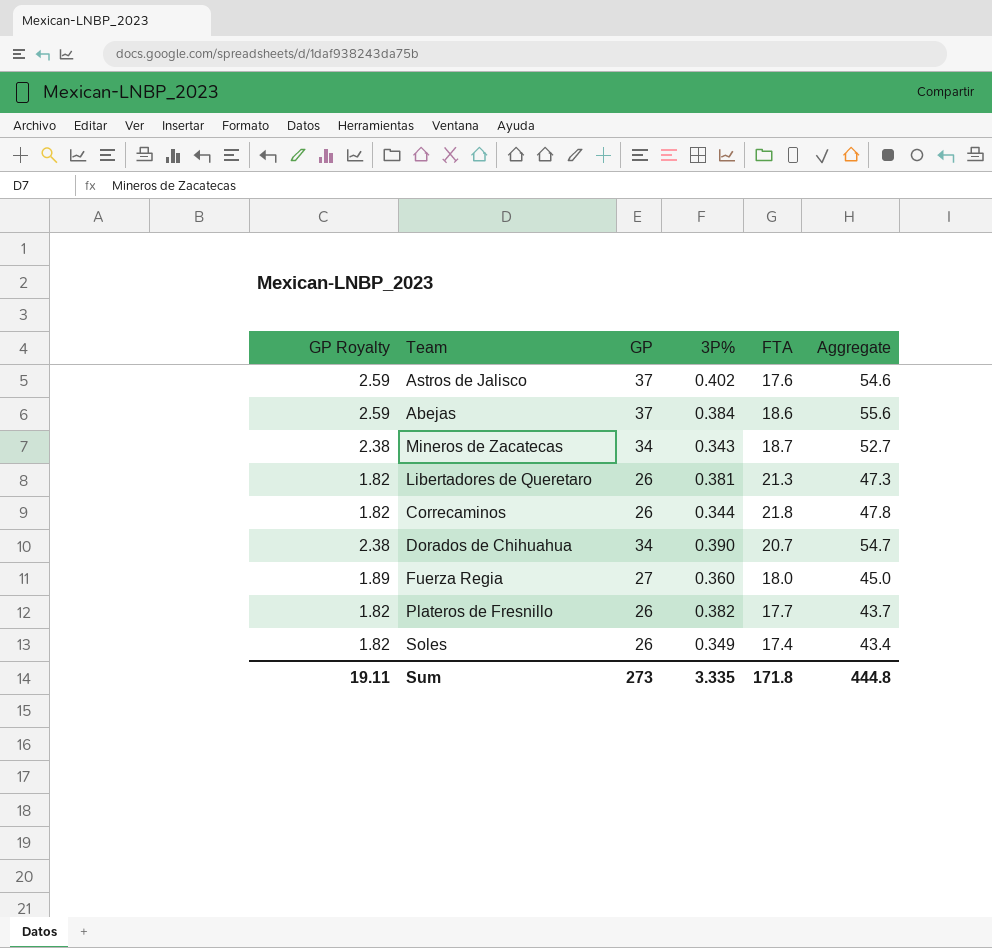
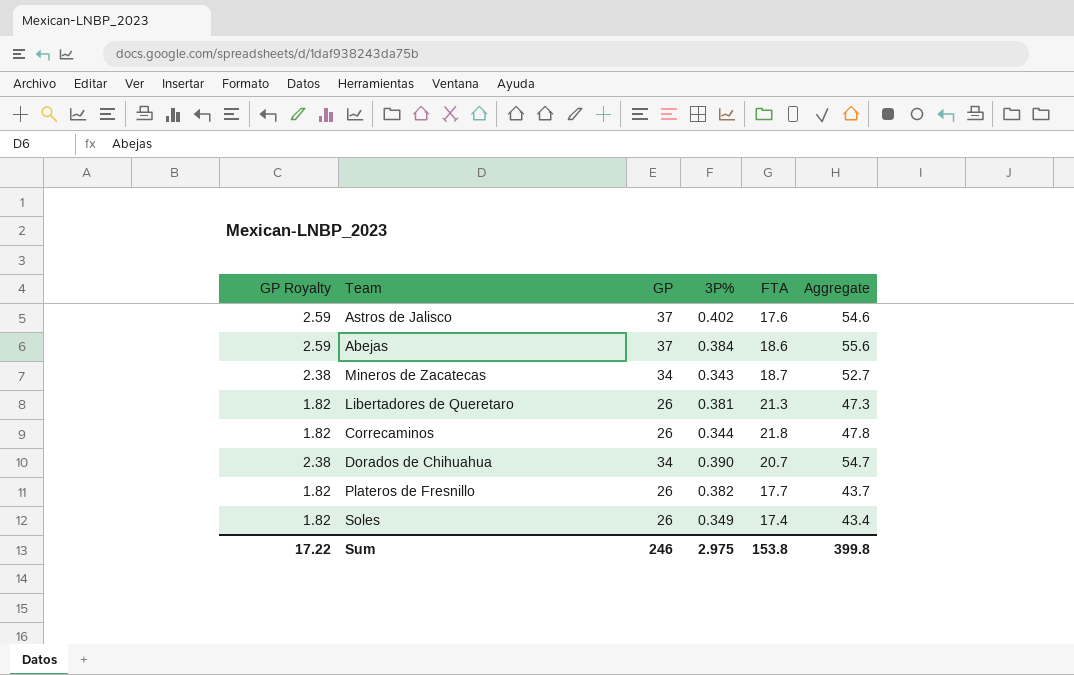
row Fuerza Regia: 1.89 | 27 | 0.360 | 18.0 | 45.0 -> none
Sum | GP Royalty: 19.11 -> 17.22
Sum | GP: 273 -> 246
Sum | 3P%: 3.335 -> 2.975
Sum | FTA: 171.8 -> 153.8
Sum | Aggregate: 444.8 -> 399.8

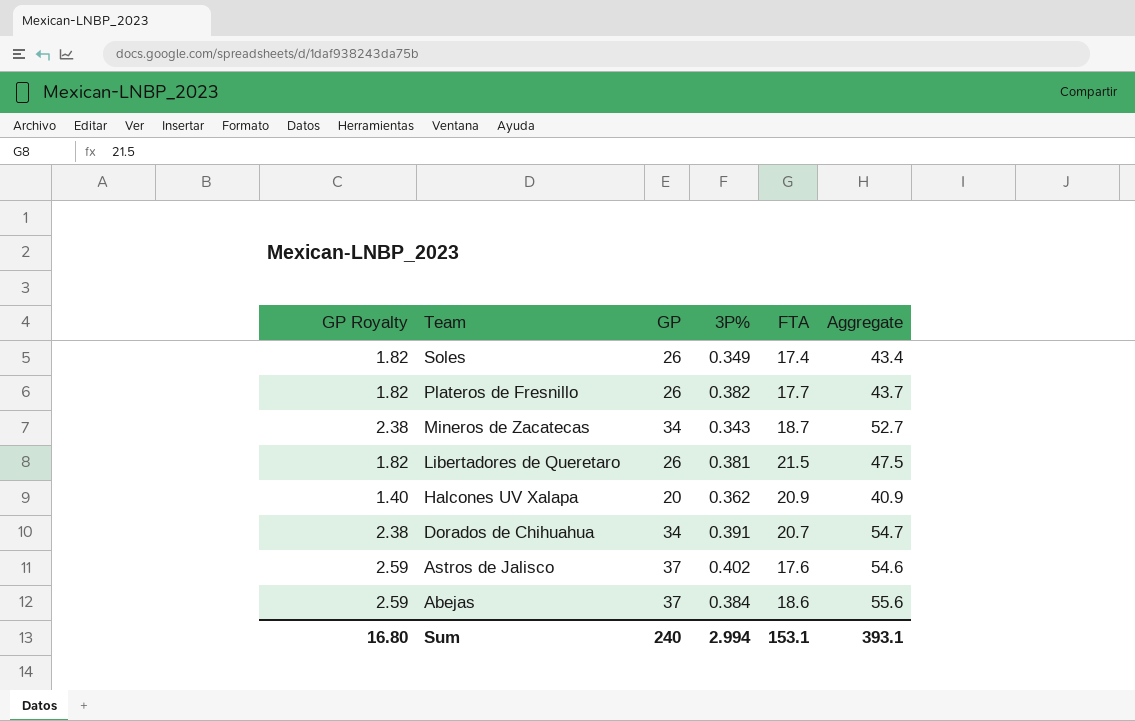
row order: none -> Team descending
row Correcaminos: 1.82 | 26 | 0.344 | 21.8 | 47.8 -> none
Libertadores de Queretaro | FTA: 21.3 -> 21.5
Libertadores de Queretaro | Aggregate: 47.3 -> 47.5
row Halcones UV Xalapa: none -> 1.40 | 20 | 0.362 | 20.9 | 40.9
Dorados de Chihuahua | 3P%: 0.390 -> 0.391
Sum | GP Royalty: 17.22 -> 16.80
Sum | GP: 246 -> 240
Sum | 3P%: 2.975 -> 2.994
Sum | FTA: 153.8 -> 153.1
Sum | Aggregate: 399.8 -> 393.1

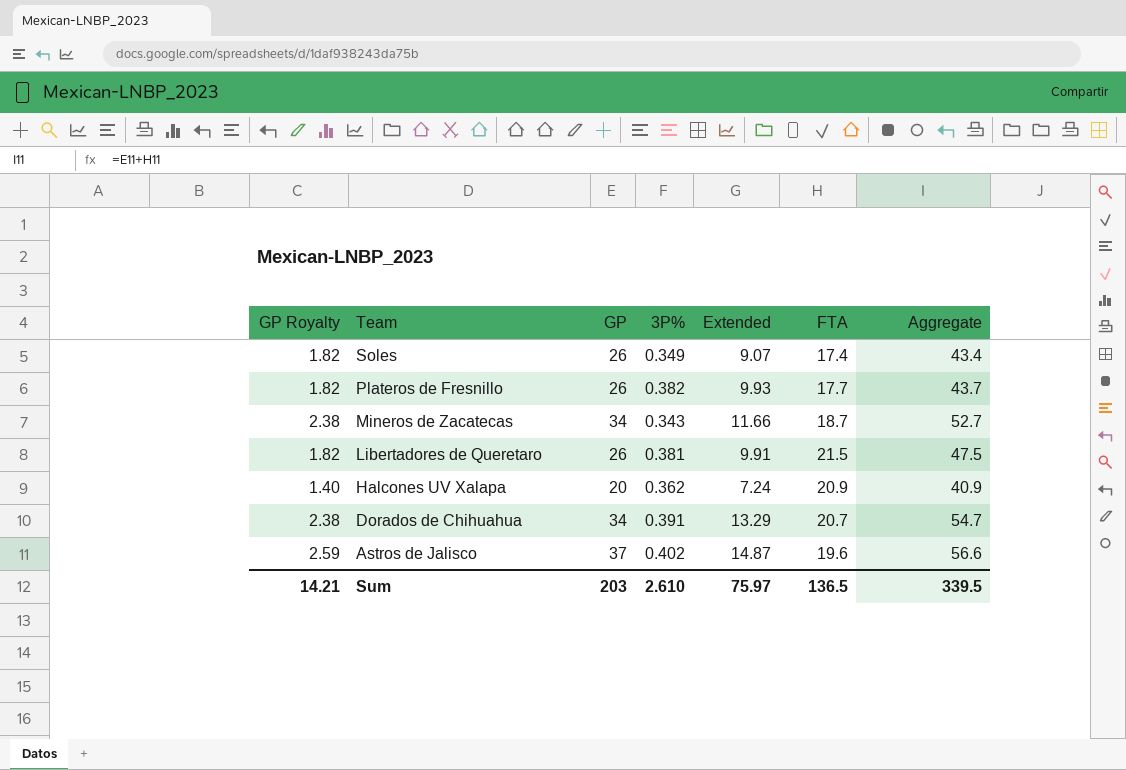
column Extended | formula: none -> [GP] * [3P%]
row Abejas: 2.59 | 37 | 0.384 | 18.6 | 55.6 -> none
Astros de Jalisco | FTA: 17.6 -> 19.6
Astros de Jalisco | Aggregate: 54.6 -> 56.6
Sum | GP Royalty: 16.80 -> 14.21
Sum | GP: 240 -> 203
Sum | 3P%: 2.994 -> 2.610
Sum | FTA: 153.1 -> 136.5
Sum | Aggregate: 393.1 -> 339.5

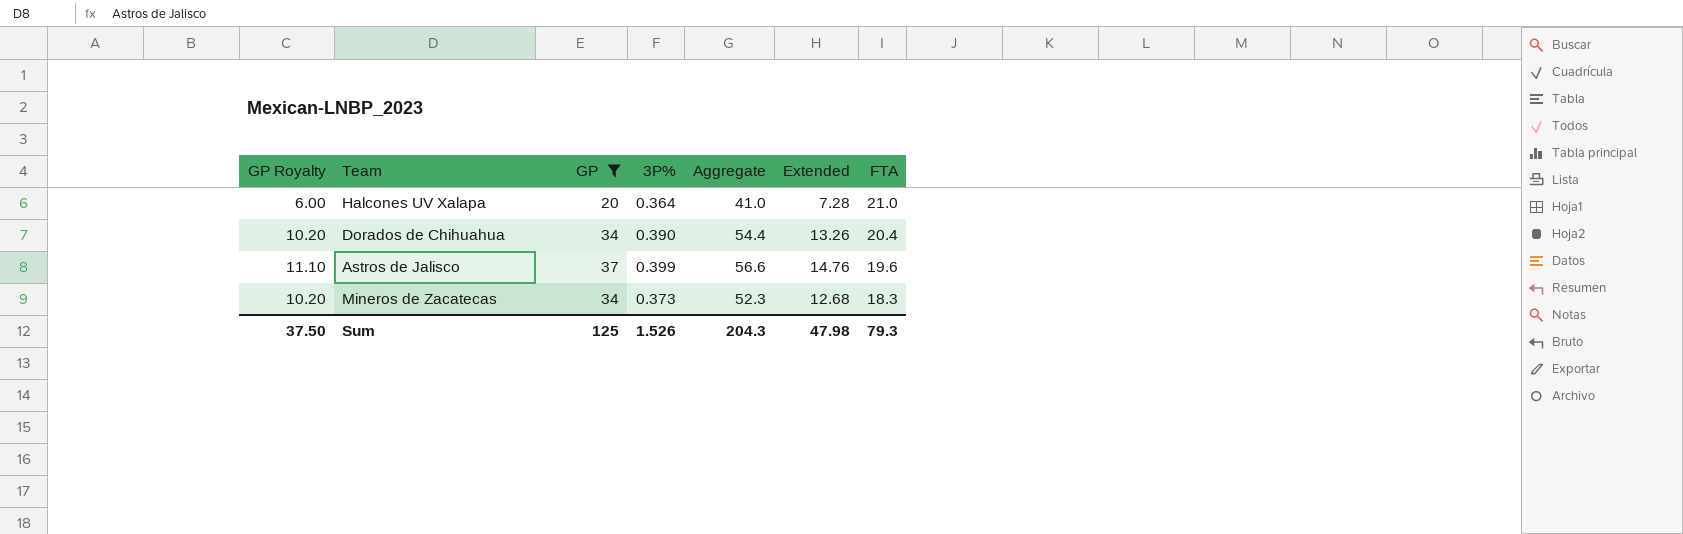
filter: none -> GP != 26
row order: Team descending -> FTA descending
column GP Royalty | formula: [GP] * 0.07 -> [GP] * 0.3
column Aggregate | position: 7 -> 5
Halcones UV Xalapa | 3P%: 0.362 -> 0.364
Halcones UV Xalapa | Aggregate: 40.9 -> 41.0
Halcones UV Xalapa | Extended: 7.24 -> 7.28
Halcones UV Xalapa | FTA: 20.9 -> 21.0
Dorados de Chihuahua | 3P%: 0.391 -> 0.390
Dorados de Chihuahua | Aggregate: 54.7 -> 54.4
Dorados de Chihuahua | Extended: 13.29 -> 13.26
Dorados de Chihuahua | FTA: 20.7 -> 20.4
Astros de Jalisco | 3P%: 0.402 -> 0.399
Astros de Jalisco | Extended: 14.87 -> 14.76
Mineros de Zacatecas | 3P%: 0.343 -> 0.373
Mineros de Zacatecas | Aggregate: 52.7 -> 52.3
Mineros de Zacatecas | Extended: 11.66 -> 12.68
Mineros de Zacatecas | FTA: 18.7 -> 18.3
Sum | GP Royalty: 14.21 -> 37.50
Sum | GP: 203 -> 125
Sum | 3P%: 2.610 -> 1.526
Sum | Aggregate: 339.5 -> 204.3
Sum | Extended: 75.97 -> 47.98
Sum | FTA: 136.5 -> 79.3

